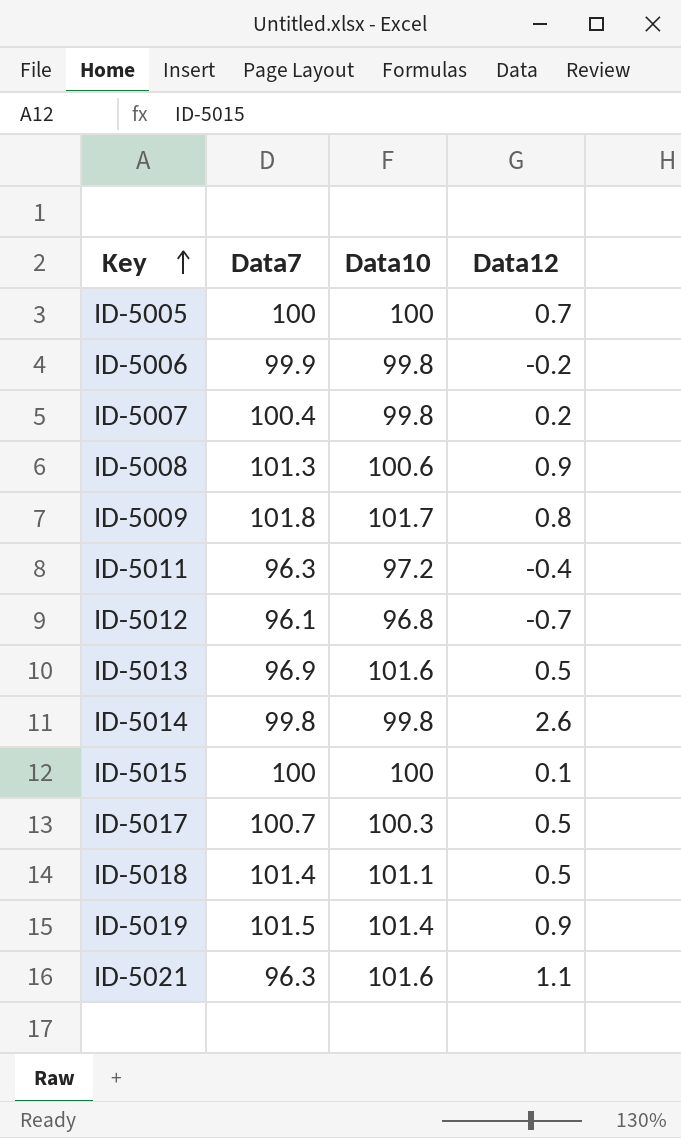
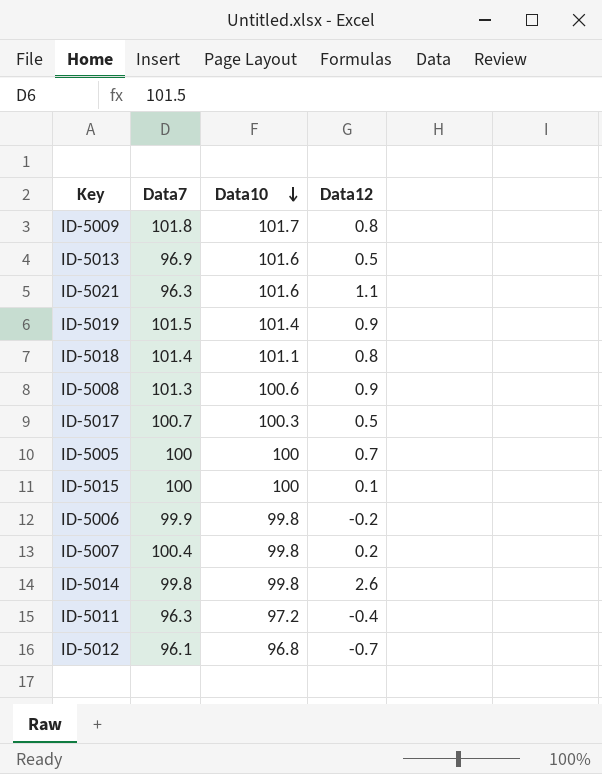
row order: Key ascending -> Data10 descending
ID-5018 | Data12: 0.5 -> 0.8

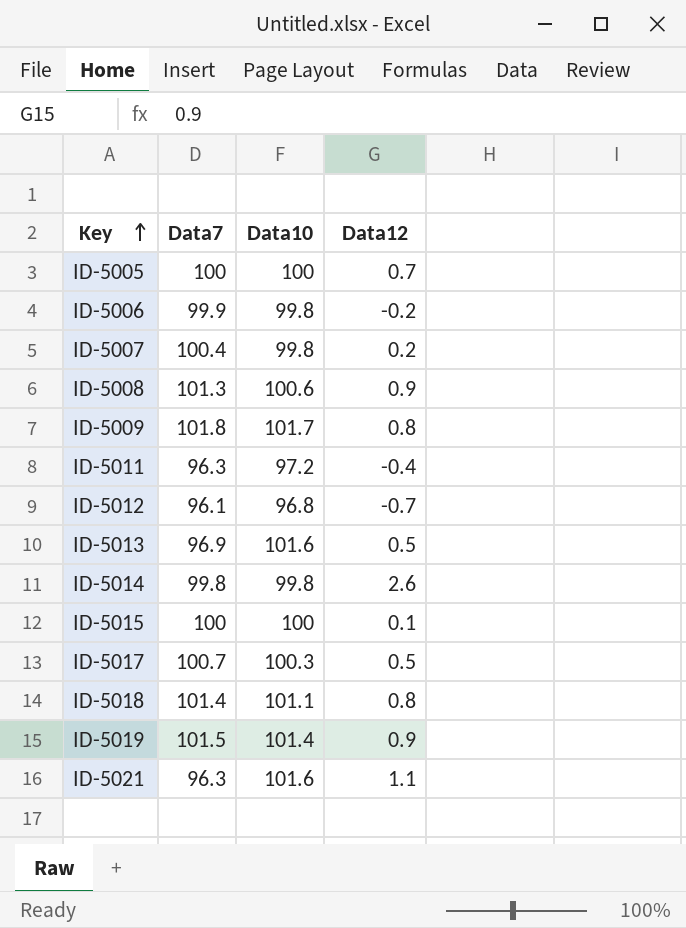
row order: Data10 descending -> Key ascending

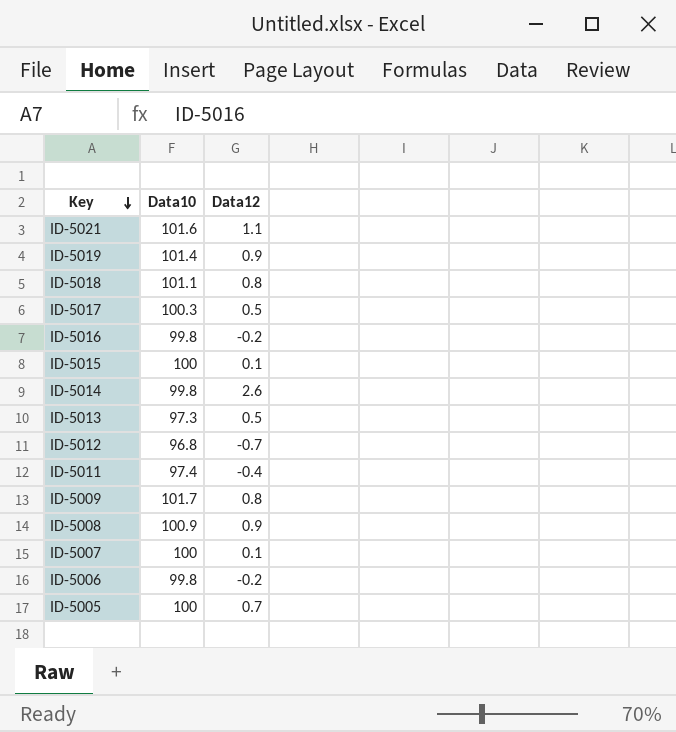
row order: Key ascending -> Key descending
column Data7 | position: 2 -> none
row ID-5016: none -> 99.8 | -0.2
ID-5013 | Data10: 101.6 -> 97.3
ID-5011 | Data10: 97.2 -> 97.4
ID-5008 | Data10: 100.6 -> 100.9
ID-5007 | Data10: 99.8 -> 100
ID-5007 | Data12: 0.2 -> 0.1

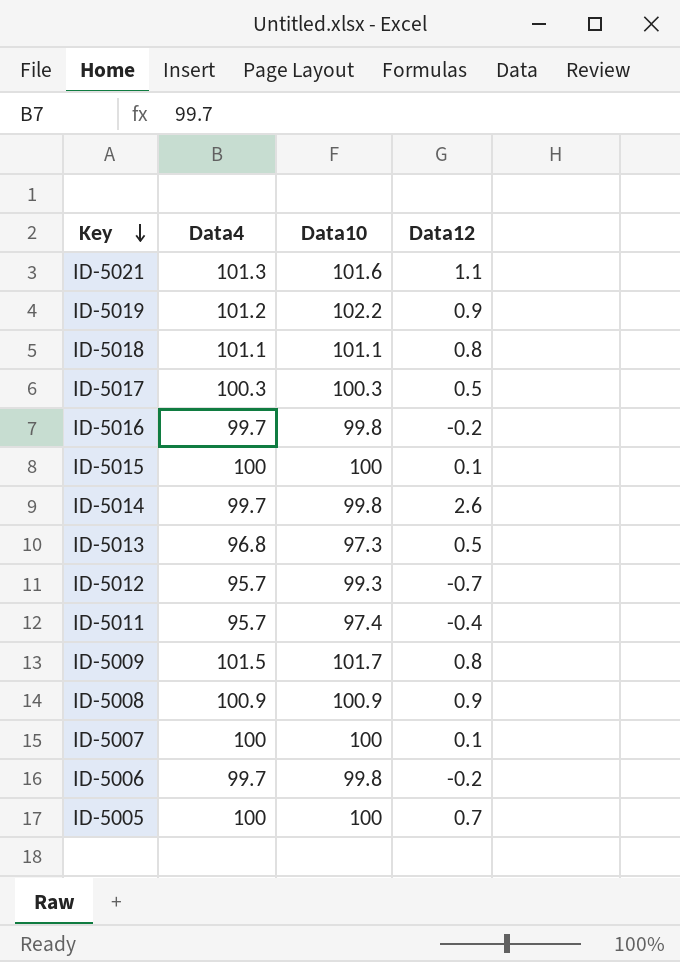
column Data4 | position: none -> 2
ID-5019 | Data10: 101.4 -> 102.2
ID-5012 | Data10: 96.8 -> 99.3

